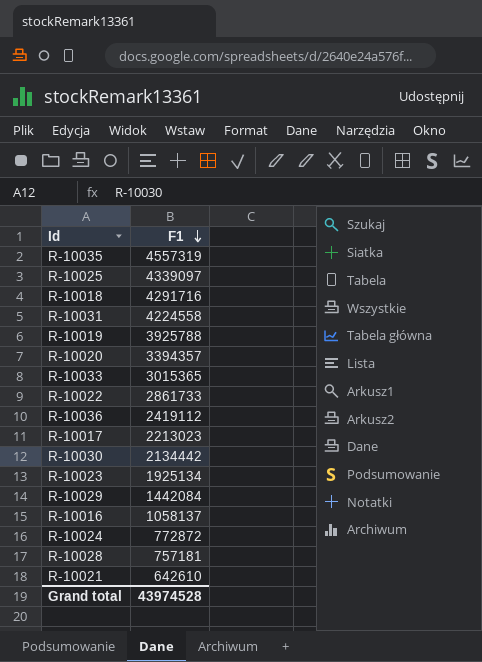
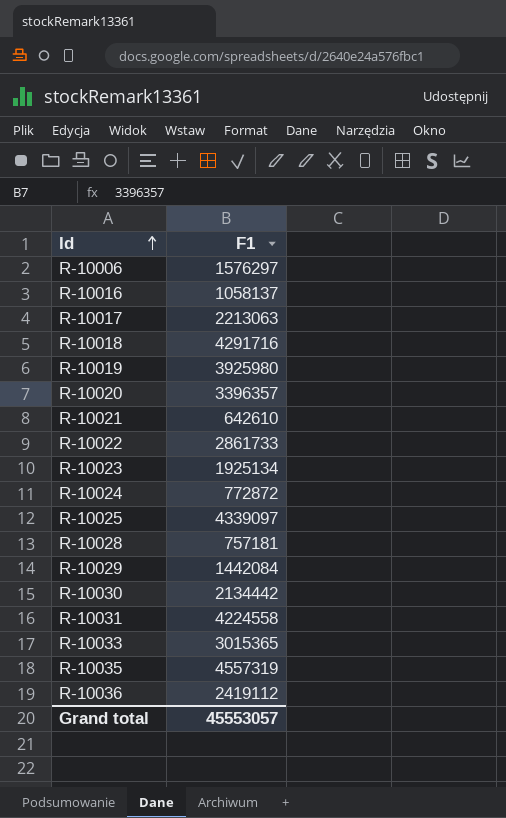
row order: F1 descending -> Id ascending
row R-10006: none -> 1576297
R-10017 | F1: 2213023 -> 2213063
R-10019 | F1: 3925788 -> 3925980
R-10020 | F1: 3394357 -> 3396357
Grand total | F1: 43974528 -> 45553057

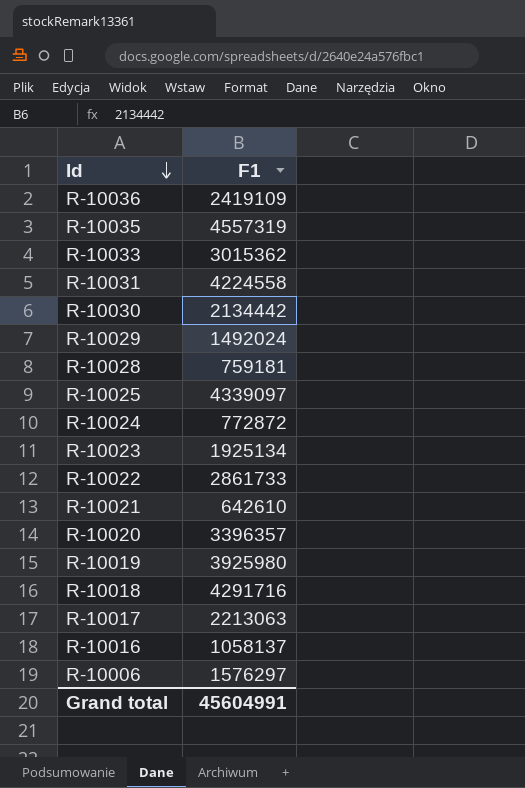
row order: Id ascending -> Id descending
R-10036 | F1: 2419112 -> 2419109
R-10033 | F1: 3015365 -> 3015362
R-10029 | F1: 1442084 -> 1492024
R-10028 | F1: 757181 -> 759181
Grand total | F1: 45553057 -> 45604991

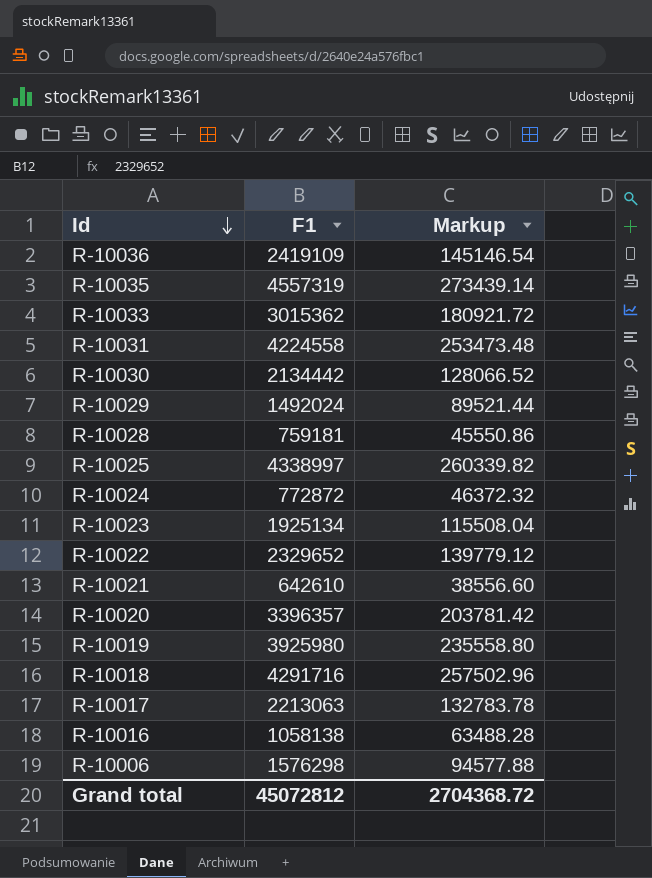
column Markup | formula: none -> [F1] * 0.06
R-10025 | F1: 4339097 -> 4338997
R-10022 | F1: 2861733 -> 2329652
R-10016 | F1: 1058137 -> 1058138
R-10006 | F1: 1576297 -> 1576298
Grand total | F1: 45604991 -> 45072812

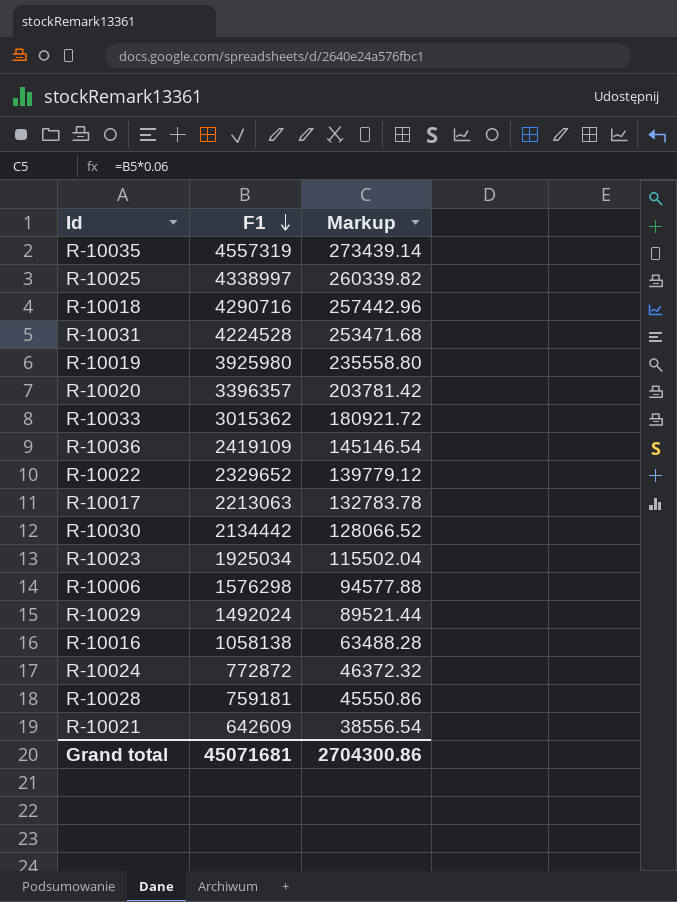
row order: Id descending -> F1 descending
R-10018 | F1: 4291716 -> 4290716
R-10018 | Markup: 257502.96 -> 257442.96
R-10031 | F1: 4224558 -> 4224528
R-10031 | Markup: 253473.48 -> 253471.68
R-10023 | F1: 1925134 -> 1925034
R-10023 | Markup: 115508.04 -> 115502.04
R-10021 | F1: 642610 -> 642609
R-10021 | Markup: 38556.60 -> 38556.54
Grand total | F1: 45072812 -> 45071681
Grand total | Markup: 2704368.72 -> 2704300.86

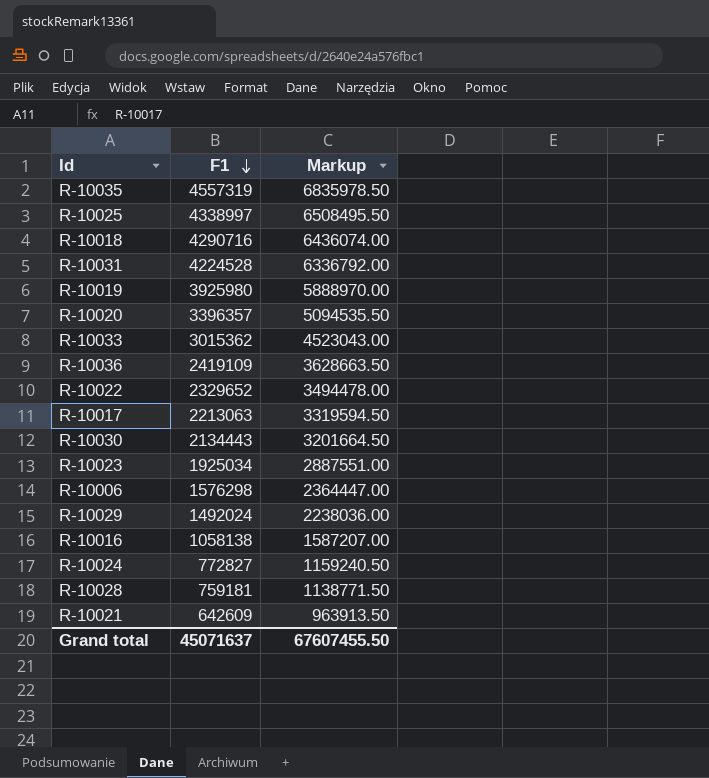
column Markup | formula: [F1] * 0.06 -> [F1] * 1.5
R-10030 | F1: 2134442 -> 2134443
R-10024 | F1: 772872 -> 772827
Grand total | F1: 45071681 -> 45071637
Grand total | Markup: 2704300.86 -> 67607455.50

